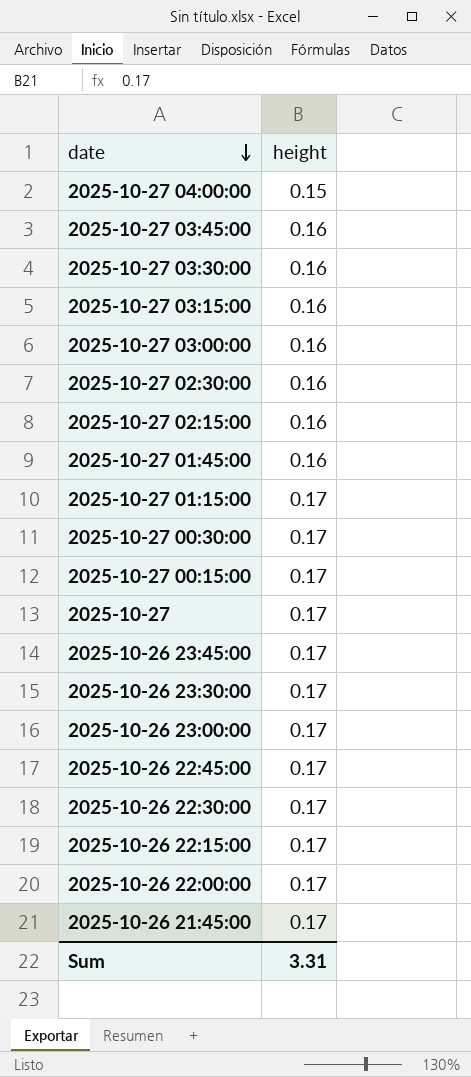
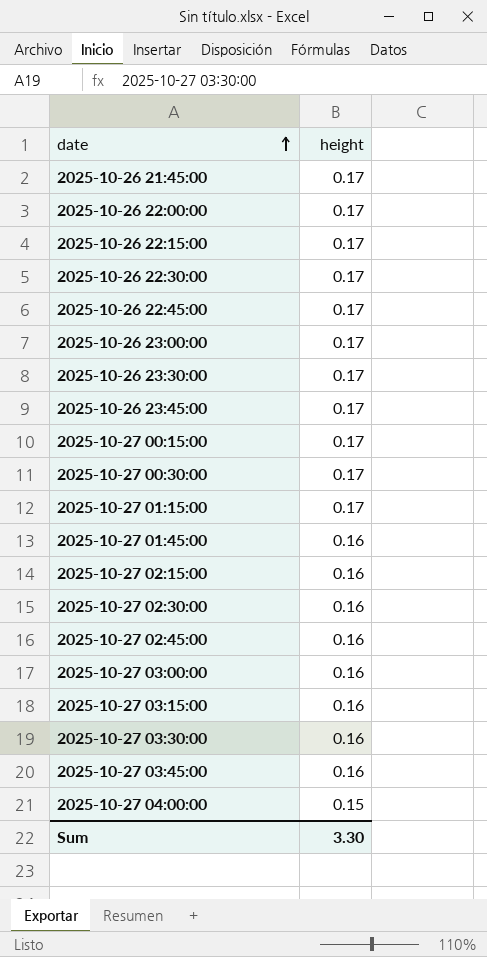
row order: date descending -> date ascending
row 2025-10-27: 0.17 -> none
row 2025-10-27 02:45:00: none -> 0.16
Sum | height: 3.31 -> 3.30

